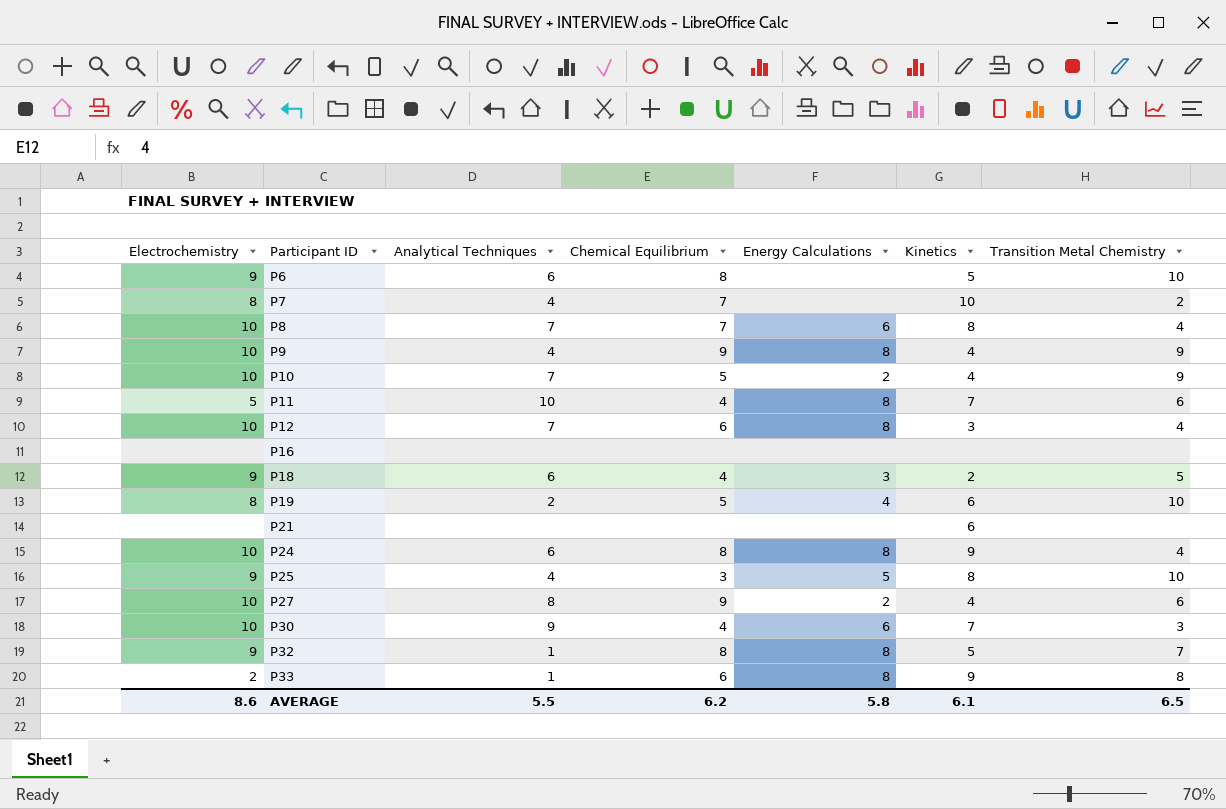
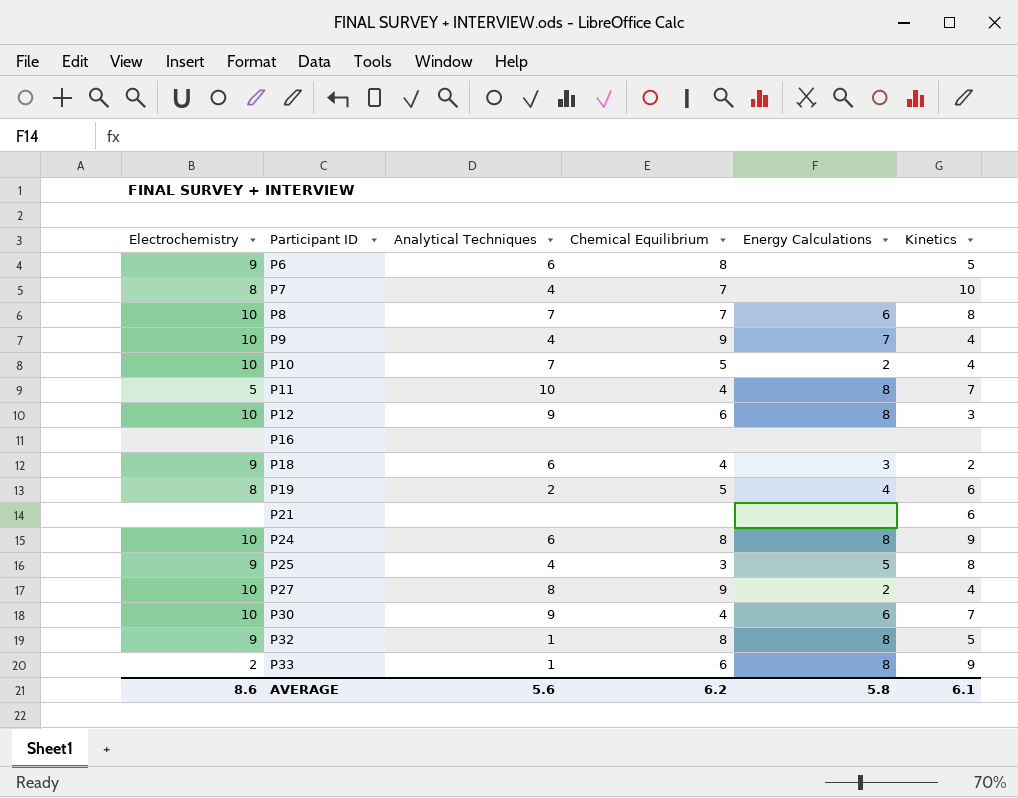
column Transition Metal Chemistry | position: 7 -> none
P9 | Energy Calculations: 8 -> 7
P12 | Analytical Techniques: 7 -> 9
AVERAGE | Analytical Techniques: 5.5 -> 5.6

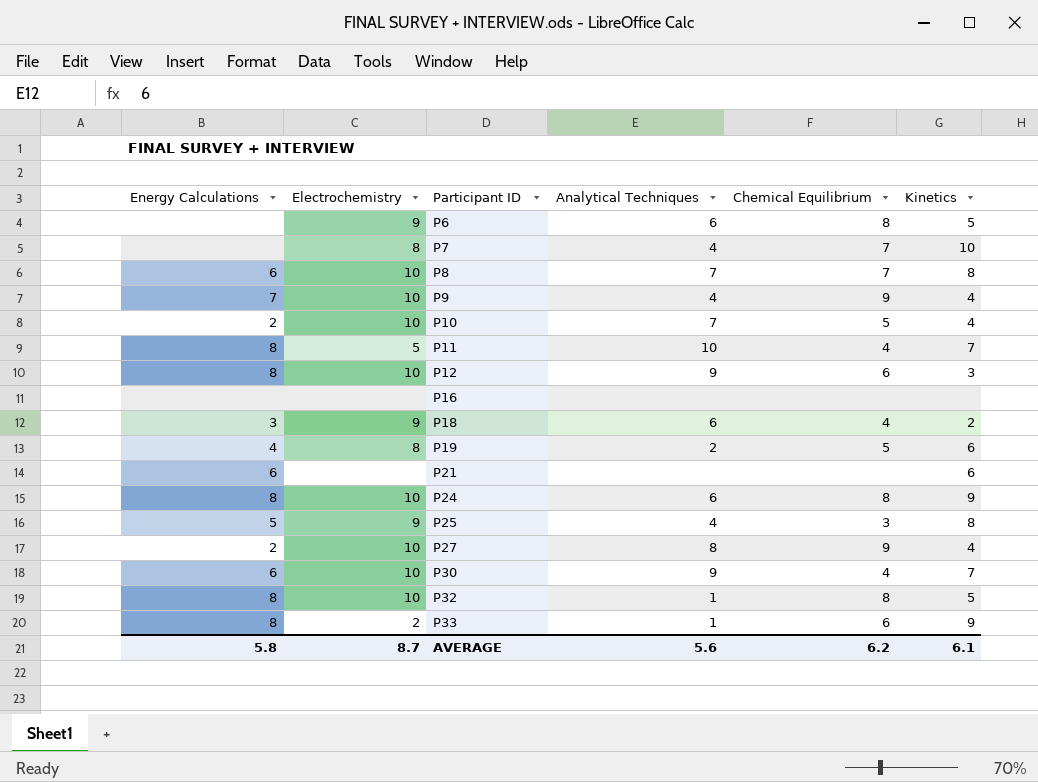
column Energy Calculations | position: 5 -> 1
P21 | Energy Calculations: none -> 6
P32 | Electrochemistry: 9 -> 10
AVERAGE | Electrochemistry: 8.6 -> 8.7

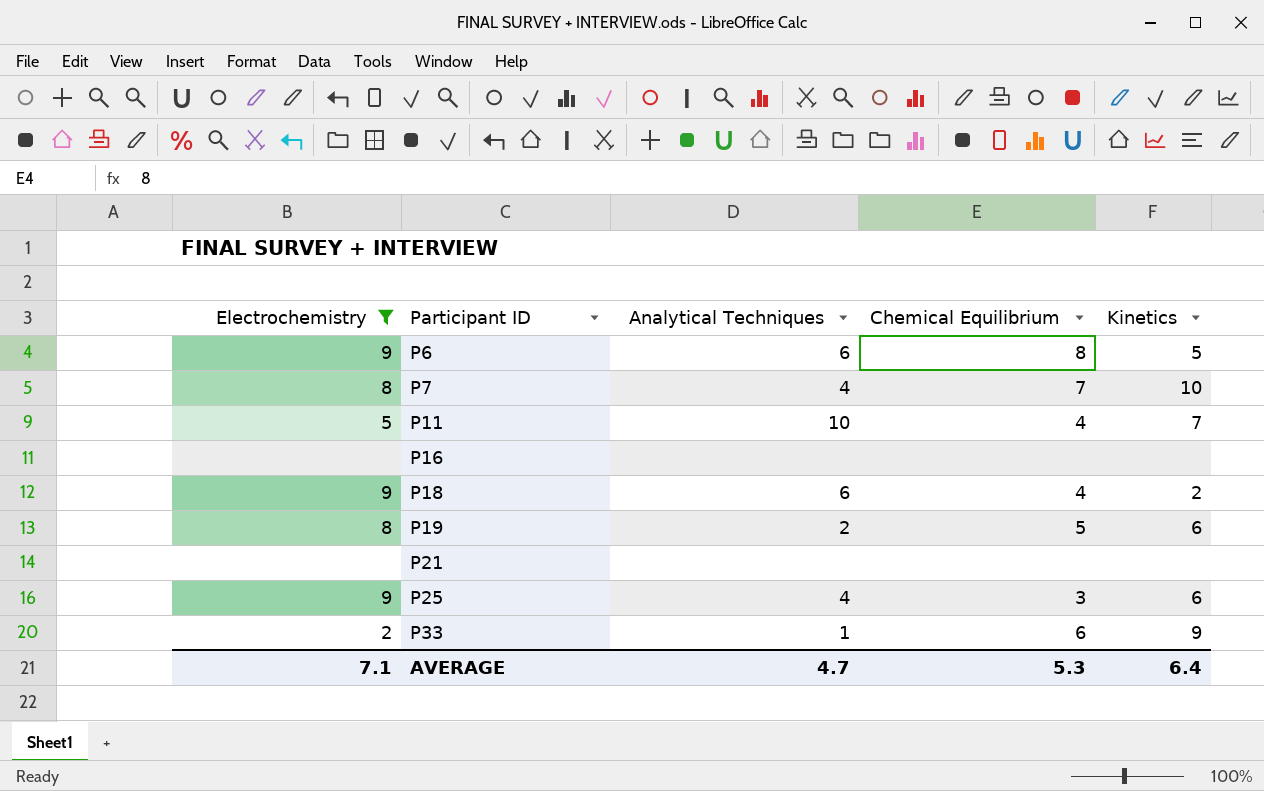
filter: none -> Electrochemistry != 10
column Energy Calculations | position: 1 -> none
P21 | Kinetics: 6 -> none
P25 | Kinetics: 8 -> 6
AVERAGE | Electrochemistry: 8.7 -> 7.1
AVERAGE | Analytical Techniques: 5.6 -> 4.7
AVERAGE | Chemical Equilibrium: 6.2 -> 5.3
AVERAGE | Kinetics: 6.1 -> 6.4

